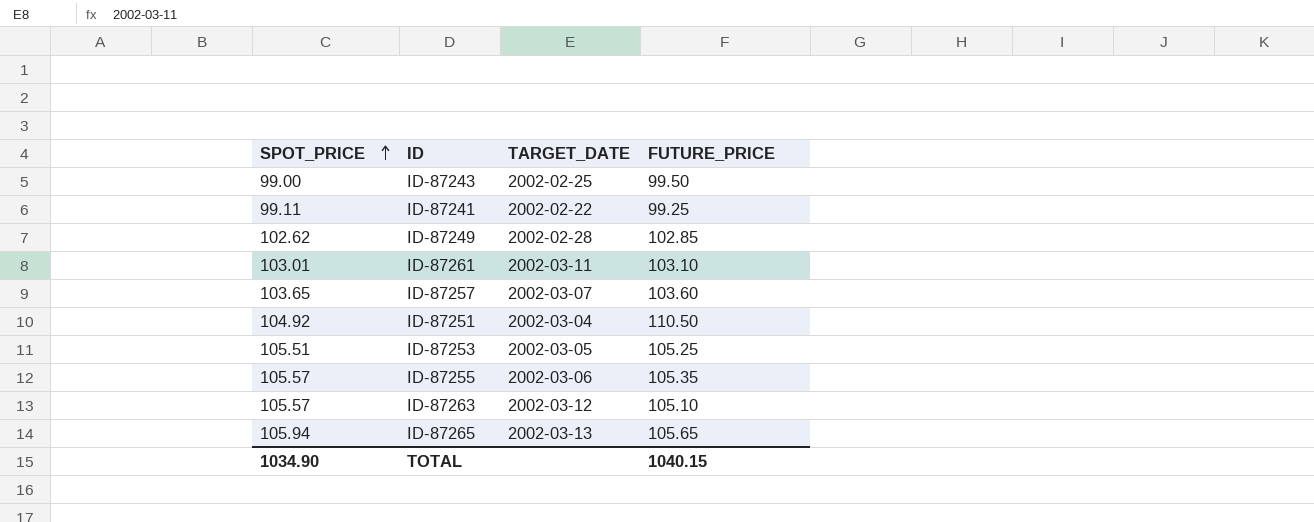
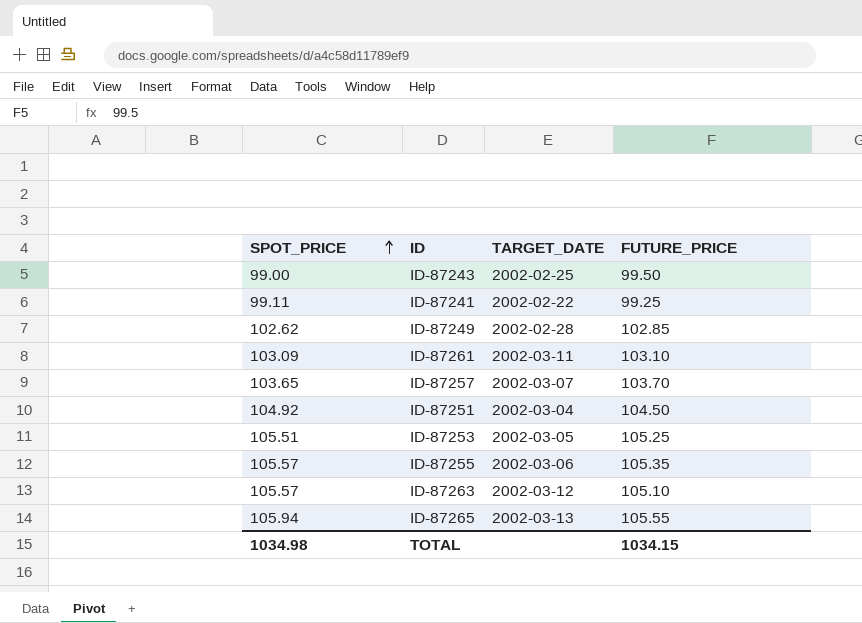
ID-87261 | SPOT_PRICE: 103.01 -> 103.09
ID-87257 | FUTURE_PRICE: 103.60 -> 103.70
ID-87251 | FUTURE_PRICE: 110.50 -> 104.50
ID-87265 | FUTURE_PRICE: 105.65 -> 105.55
TOTAL | SPOT_PRICE: 1034.90 -> 1034.98
TOTAL | FUTURE_PRICE: 1040.15 -> 1034.15

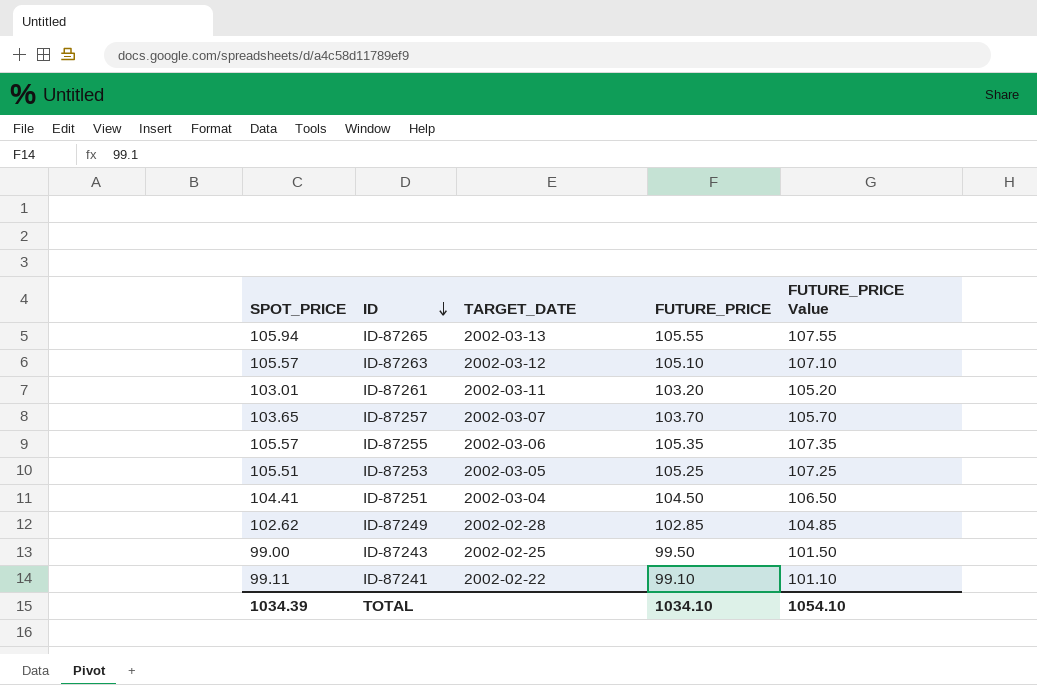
row order: SPOT_PRICE ascending -> ID descending
column FUTURE_PRICE Value | formula: none -> [FUTURE_PRICE] + 2
ID-87261 | SPOT_PRICE: 103.09 -> 103.01
ID-87261 | FUTURE_PRICE: 103.10 -> 103.20
ID-87251 | SPOT_PRICE: 104.92 -> 104.41
ID-87241 | FUTURE_PRICE: 99.25 -> 99.10
TOTAL | SPOT_PRICE: 1034.98 -> 1034.39
TOTAL | FUTURE_PRICE: 1034.15 -> 1034.10

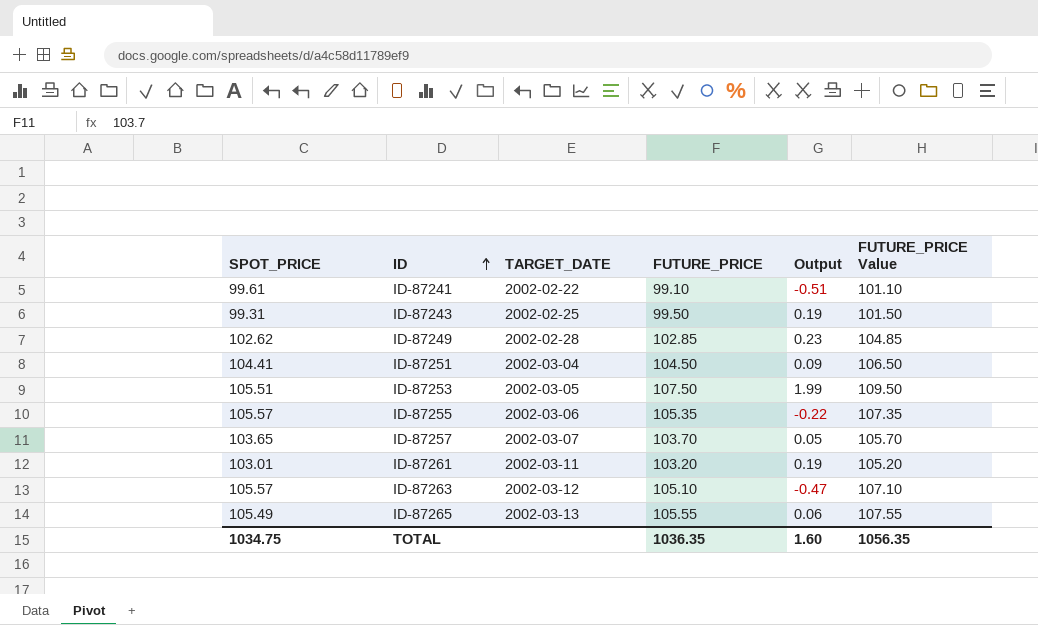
row order: ID descending -> ID ascending
column Output | formula: none -> [FUTURE_PRICE] - [SPOT_PRICE]
ID-87241 | SPOT_PRICE: 99.11 -> 99.61
ID-87243 | SPOT_PRICE: 99.00 -> 99.31
ID-87253 | FUTURE_PRICE: 105.25 -> 107.50
ID-87253 | FUTURE_PRICE Value: 107.25 -> 109.50
ID-87265 | SPOT_PRICE: 105.94 -> 105.49
TOTAL | SPOT_PRICE: 1034.39 -> 1034.75
TOTAL | FUTURE_PRICE: 1034.10 -> 1036.35
TOTAL | FUTURE_PRICE Value: 1054.10 -> 1056.35

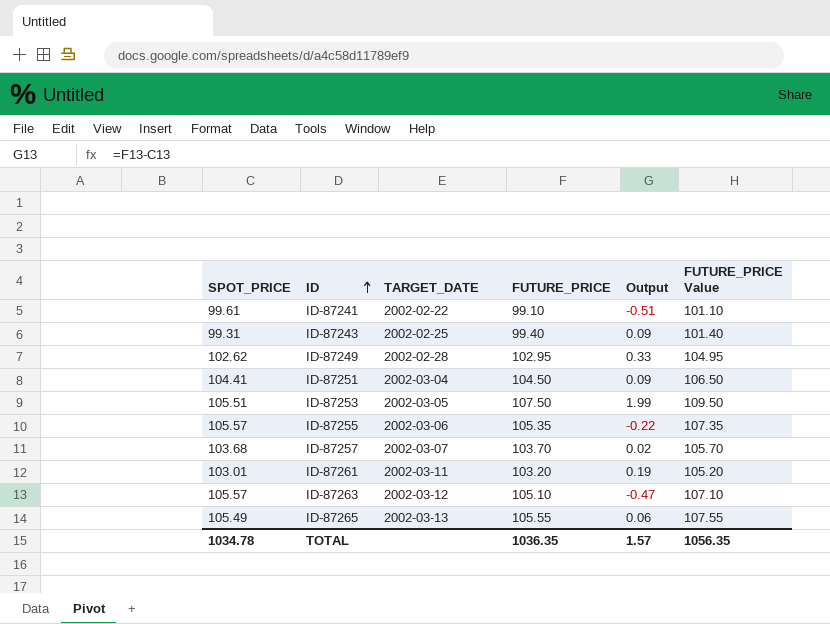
ID-87243 | FUTURE_PRICE: 99.50 -> 99.40
ID-87243 | Output: 0.19 -> 0.09
ID-87243 | FUTURE_PRICE Value: 101.50 -> 101.40
ID-87249 | FUTURE_PRICE: 102.85 -> 102.95
ID-87249 | Output: 0.23 -> 0.33
ID-87249 | FUTURE_PRICE Value: 104.85 -> 104.95
ID-87257 | SPOT_PRICE: 103.65 -> 103.68
ID-87257 | Output: 0.05 -> 0.02
TOTAL | SPOT_PRICE: 1034.75 -> 1034.78
TOTAL | Output: 1.60 -> 1.57

